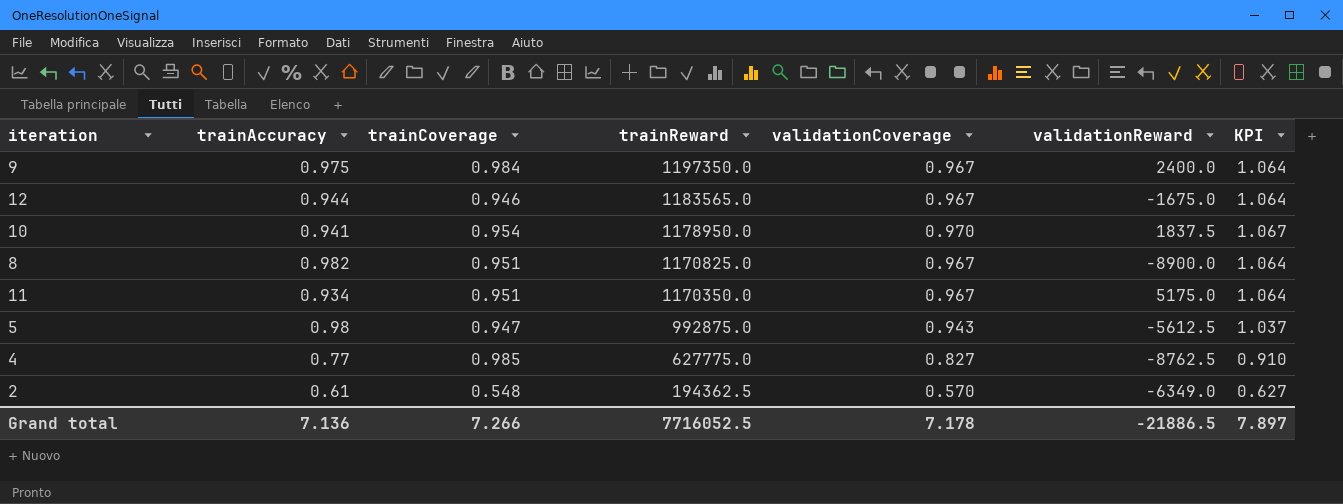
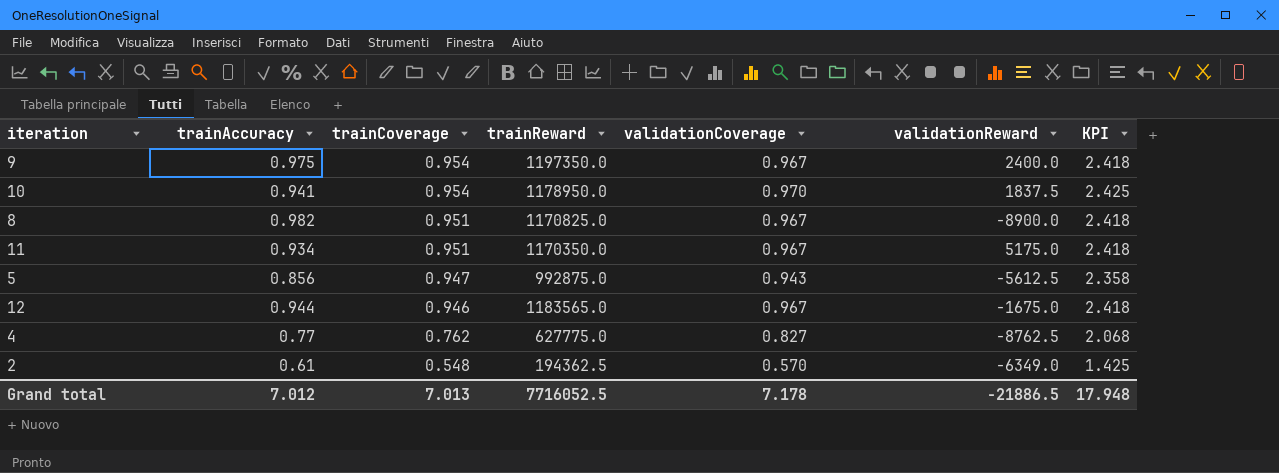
row order: trainReward descending -> trainCoverage descending
column KPI | formula: [validationCoverage] * 1.1 -> [validationCoverage] * 2.5
9 | trainCoverage: 0.984 -> 0.954
5 | trainAccuracy: 0.98 -> 0.856
4 | trainCoverage: 0.985 -> 0.762
Grand total | trainAccuracy: 7.136 -> 7.012
Grand total | trainCoverage: 7.266 -> 7.013
Grand total | KPI: 7.897 -> 17.948

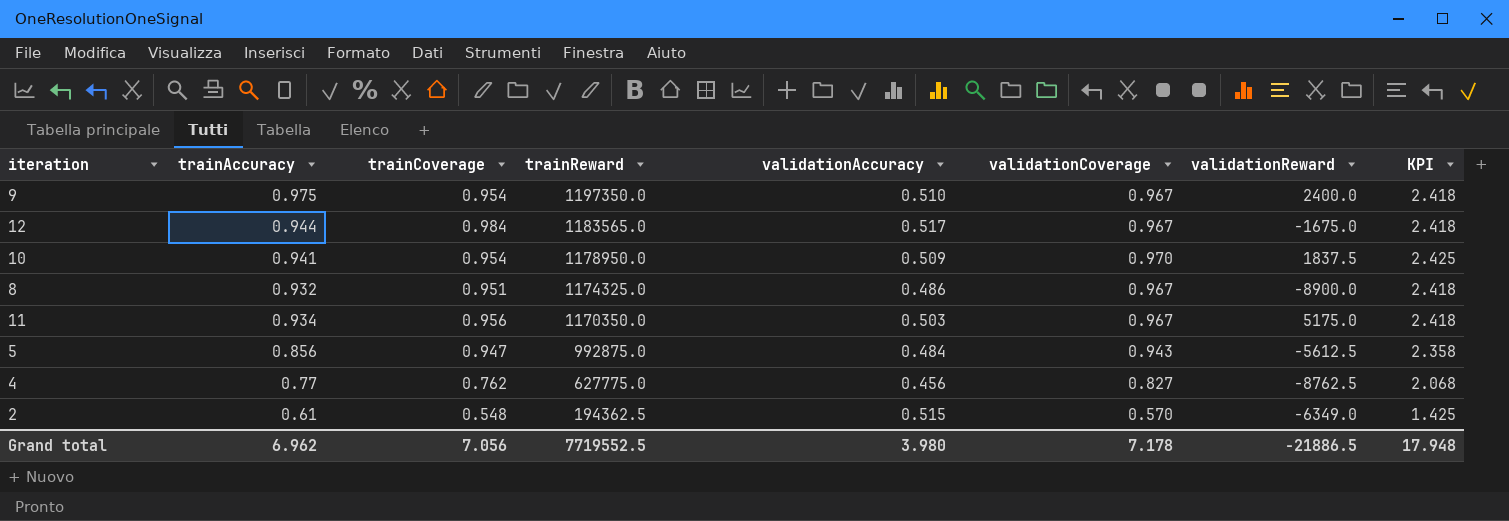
row order: trainCoverage descending -> trainReward descending
column validationAccuracy | position: none -> 5
12 | trainCoverage: 0.946 -> 0.984
8 | trainAccuracy: 0.982 -> 0.932
8 | trainReward: 1170825.0 -> 1174325.0
11 | trainCoverage: 0.951 -> 0.956
Grand total | trainAccuracy: 7.012 -> 6.962
Grand total | trainCoverage: 7.013 -> 7.056
Grand total | trainReward: 7716052.5 -> 7719552.5

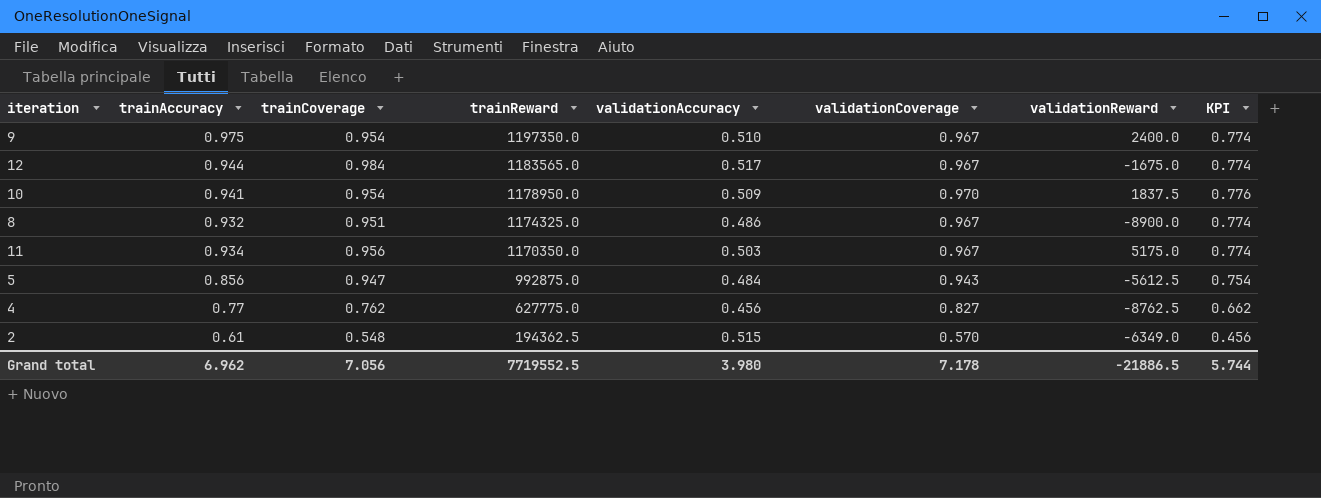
column KPI | formula: [validationCoverage] * 2.5 -> [validationCoverage] * 0.8
Grand total | KPI: 17.948 -> 5.744

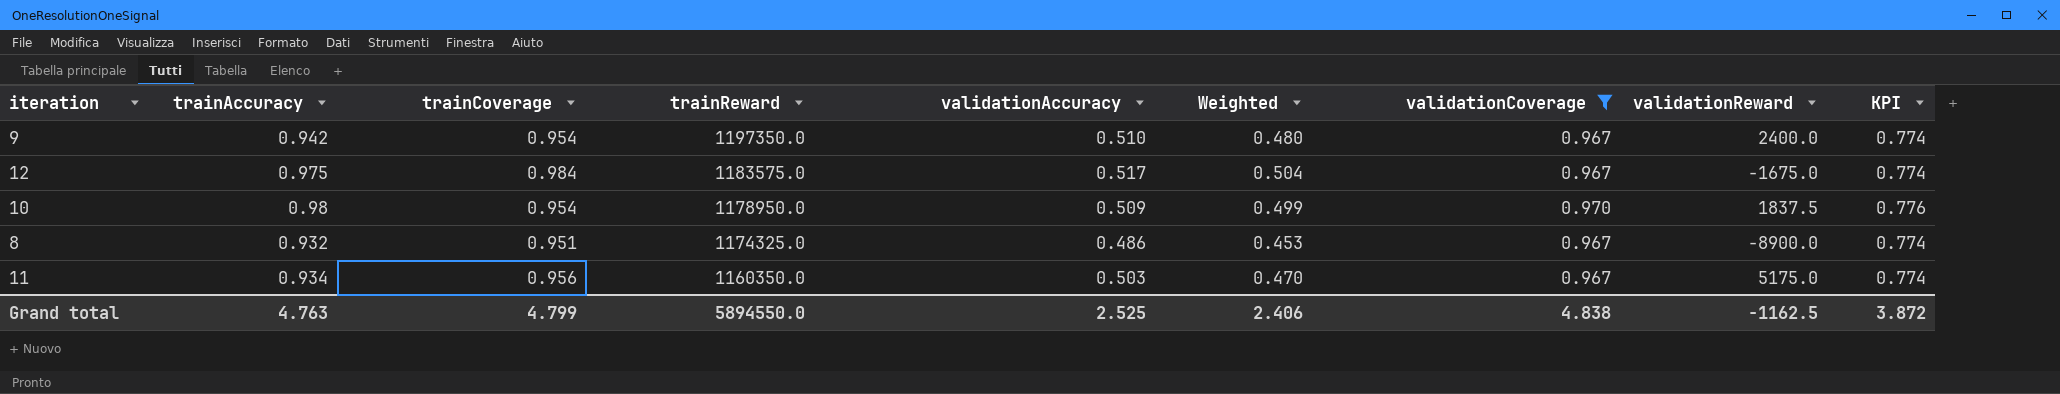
filter: none -> validationCoverage >= 0.967
column Weighted | formula: none -> [trainAccuracy] * [validationAccuracy]
9 | trainAccuracy: 0.975 -> 0.942
12 | trainAccuracy: 0.944 -> 0.975
12 | trainReward: 1183565.0 -> 1183575.0
10 | trainAccuracy: 0.941 -> 0.98
11 | trainReward: 1170350.0 -> 1160350.0
Grand total | trainAccuracy: 6.962 -> 4.763
Grand total | trainCoverage: 7.056 -> 4.799
Grand total | trainReward: 7719552.5 -> 5894550.0
Grand total | validationAccuracy: 3.980 -> 2.525
Grand total | validationCoverage: 7.178 -> 4.838
Grand total | validationReward: -21886.5 -> -1162.5
Grand total | KPI: 5.744 -> 3.872

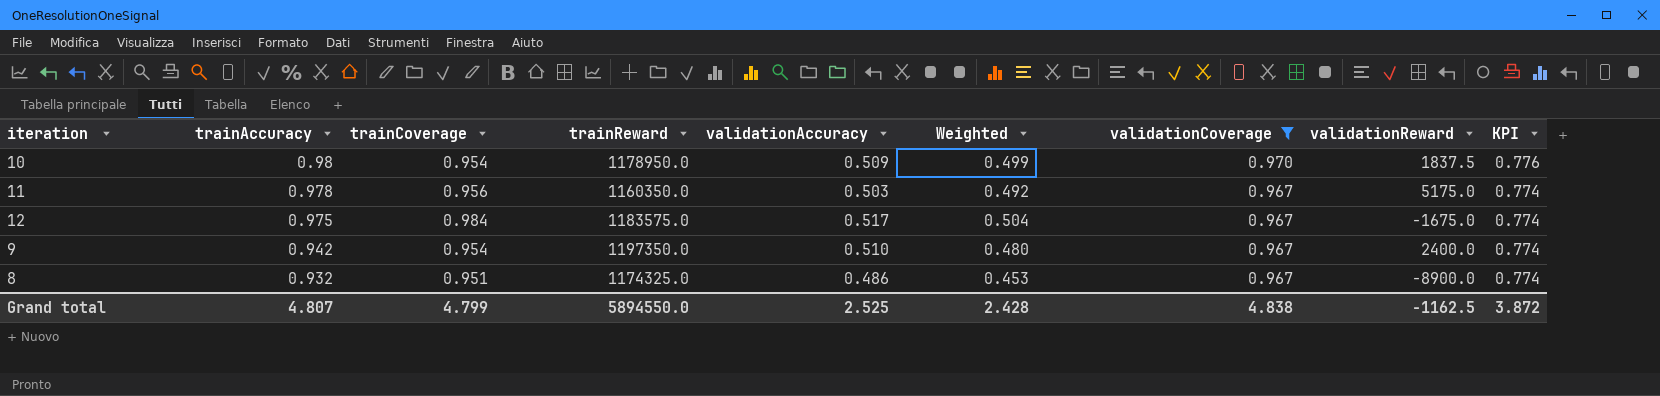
row order: trainReward descending -> trainAccuracy descending
11 | trainAccuracy: 0.934 -> 0.978
11 | Weighted: 0.470 -> 0.492
Grand total | trainAccuracy: 4.763 -> 4.807
Grand total | Weighted: 2.406 -> 2.428

